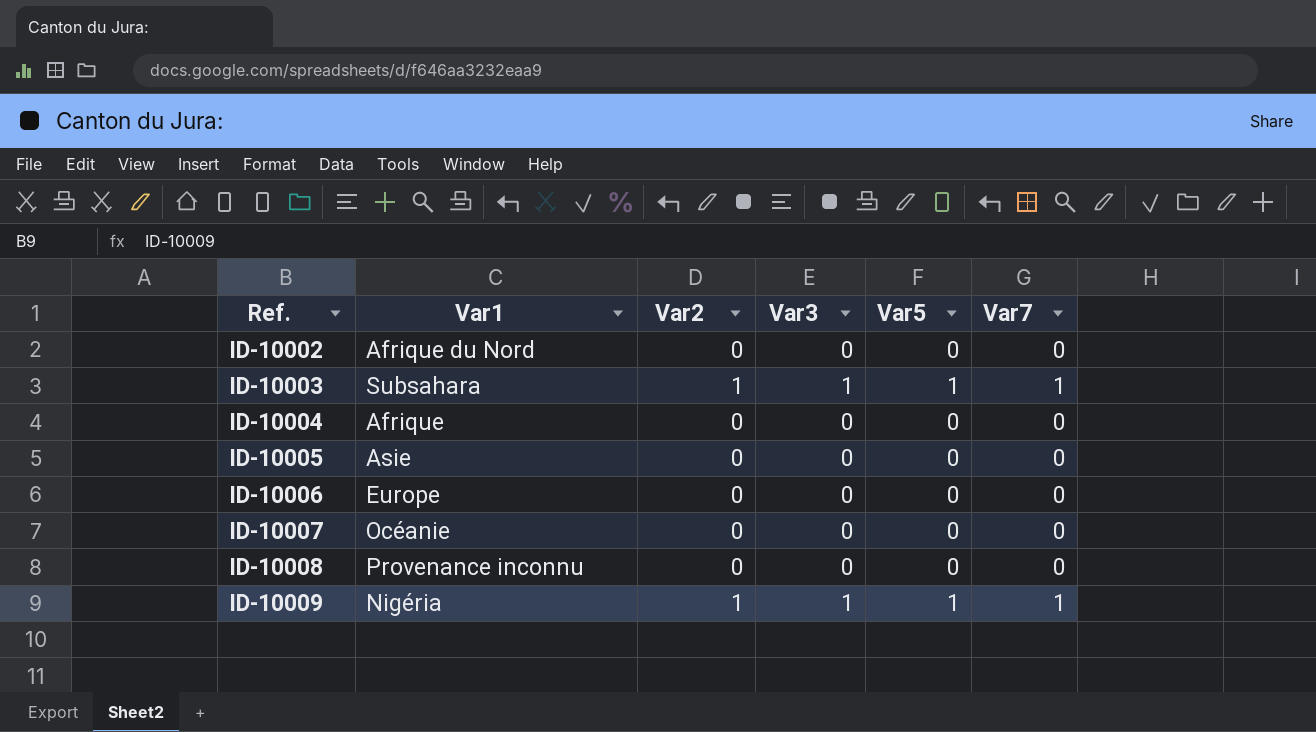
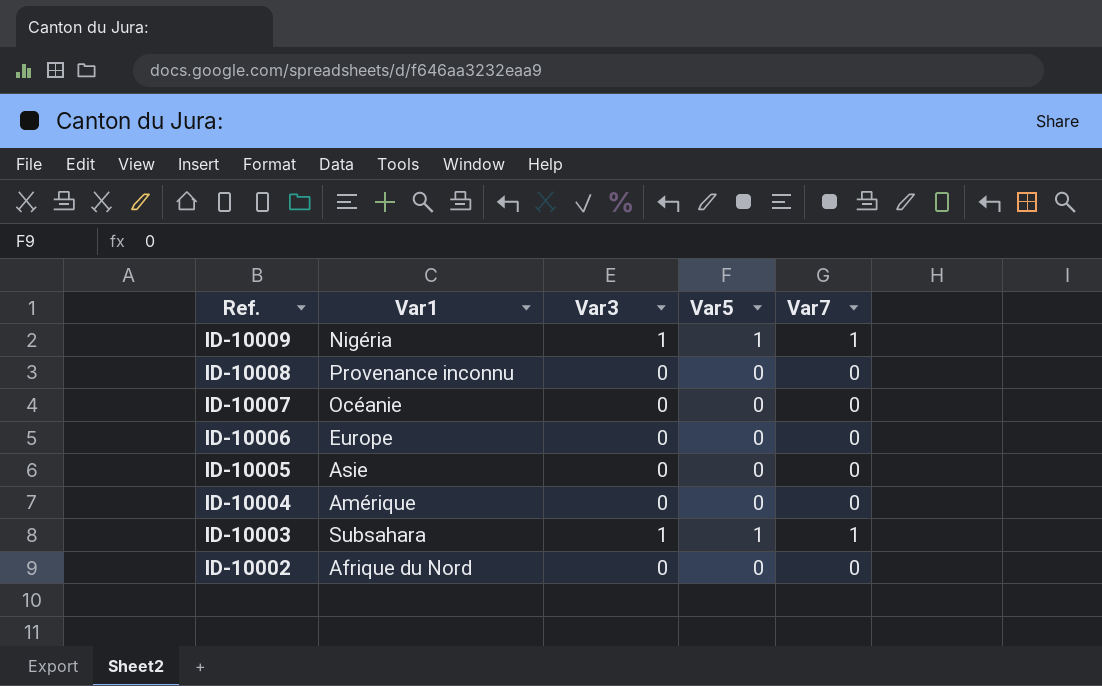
row order: Ref. ascending -> Ref. descending
column Var2 | position: 3 -> none
ID-10004 | Var1: Afrique -> Amérique

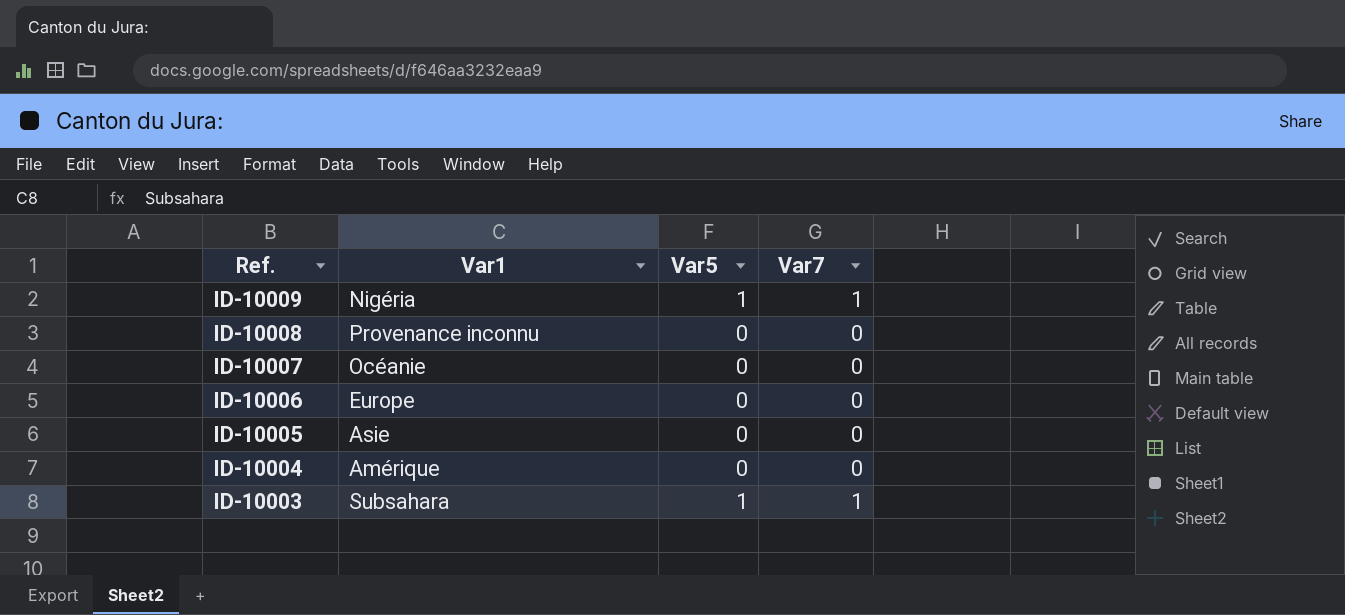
column Var3 | position: 3 -> none
row ID-10002: Afrique du Nord | 0 | 0 | 0 -> none

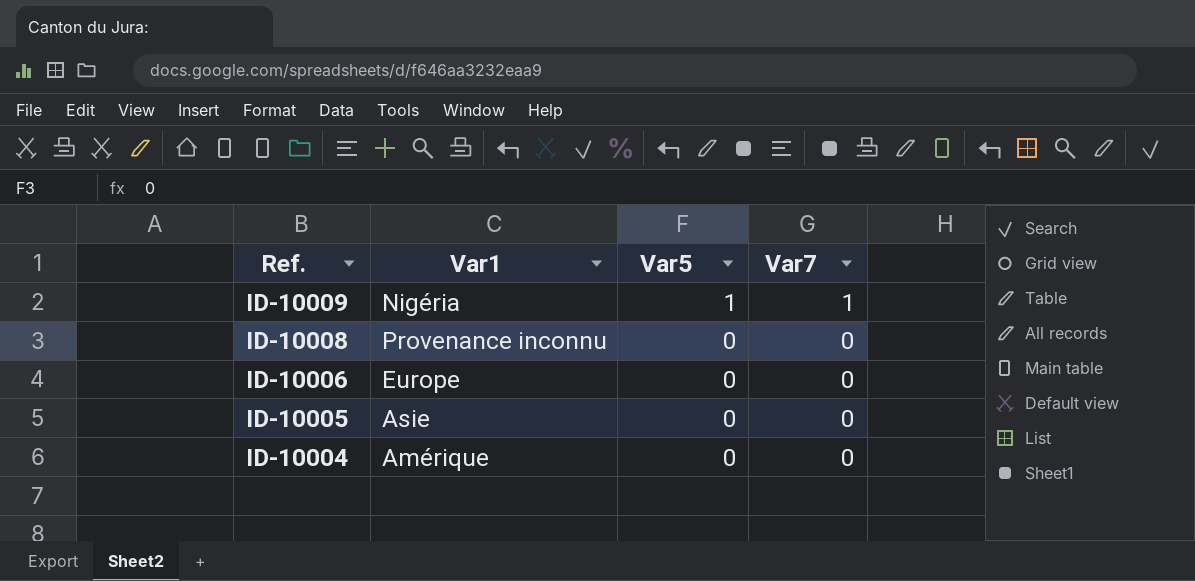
row ID-10007: Océanie | 0 | 0 -> none
row ID-10003: Subsahara | 1 | 1 -> none

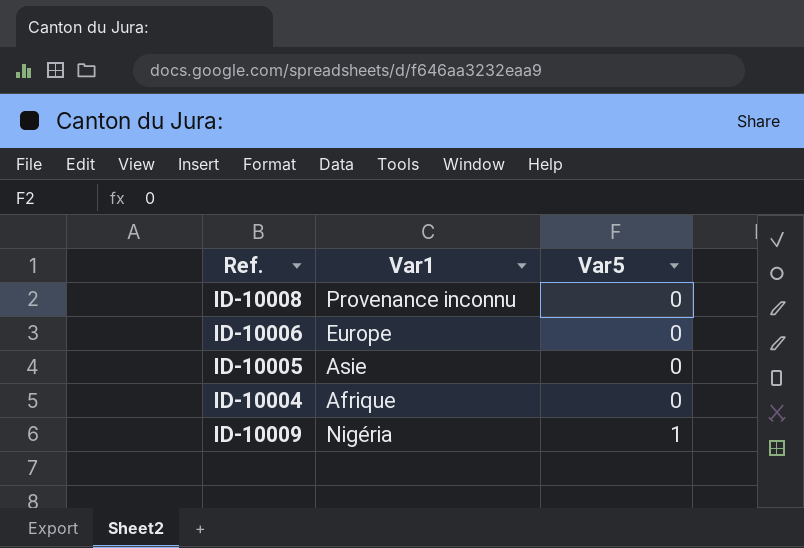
row order: Ref. descending -> Var5 ascending
column Var7 | position: 4 -> none
ID-10004 | Var1: Amérique -> Afrique

